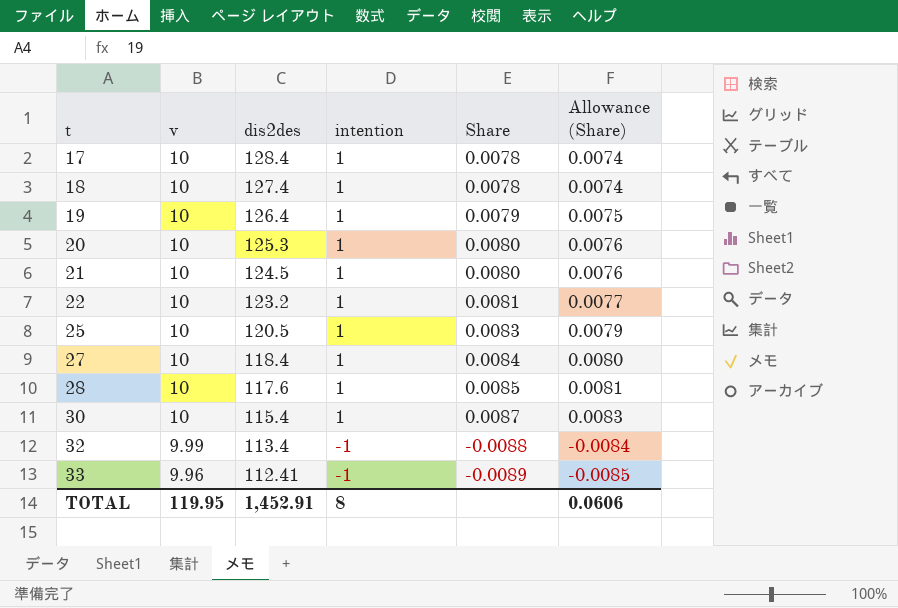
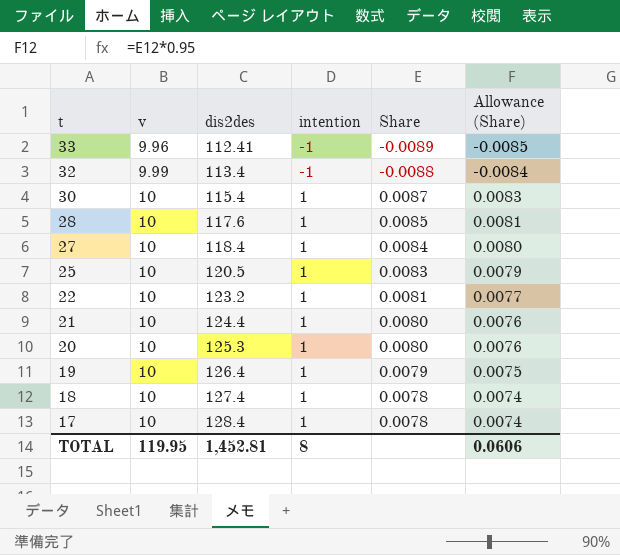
row order: t ascending -> t descending
21 | dis2des: 124.5 -> 124.4
TOTAL | dis2des: 1,452.91 -> 1,452.81

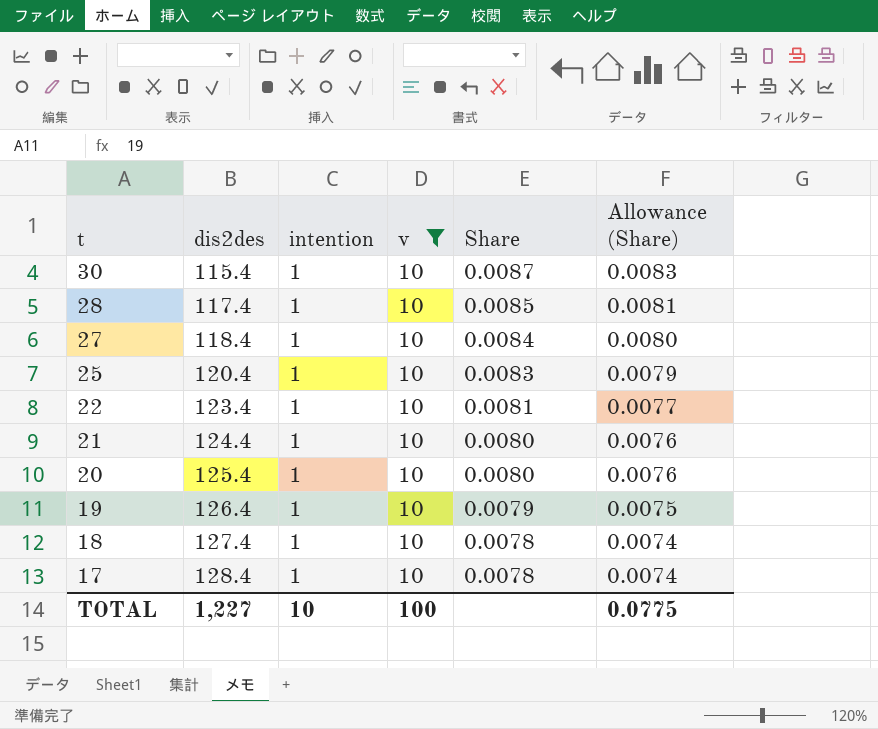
filter: none -> v = 10
column v | position: 2 -> 4
28 | dis2des: 117.6 -> 117.4
25 | dis2des: 120.5 -> 120.4
22 | dis2des: 123.2 -> 123.4
20 | dis2des: 125.3 -> 125.4
TOTAL | dis2des: 1,452.81 -> 1,227
TOTAL | intention: 8 -> 10
TOTAL | v: 119.95 -> 100
TOTAL | Allowance (Share): 0.0606 -> 0.0775

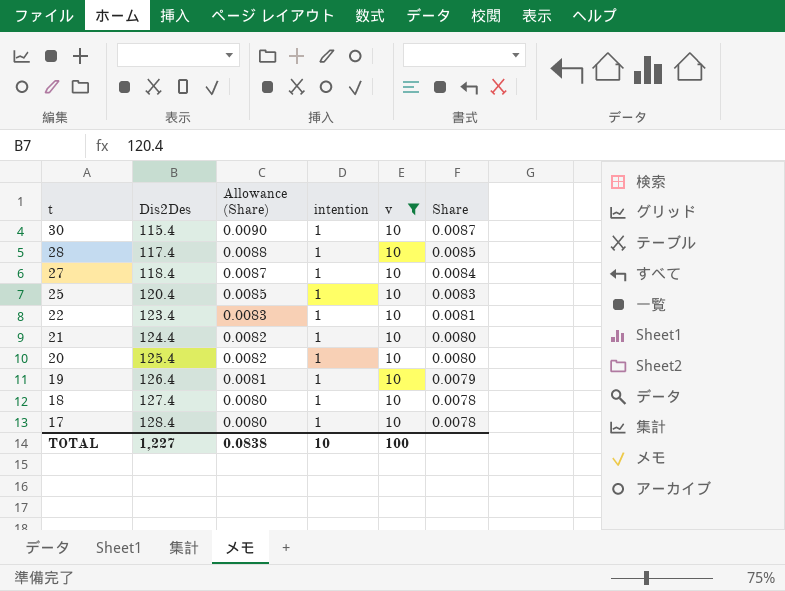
column name: dis2des -> Dis2Des
column Allowance (Share) | formula: [Share] * 0.95 -> [Share] * 1.03
column Allowance (Share) | position: 6 -> 3
TOTAL | Allowance (Share): 0.0775 -> 0.0838

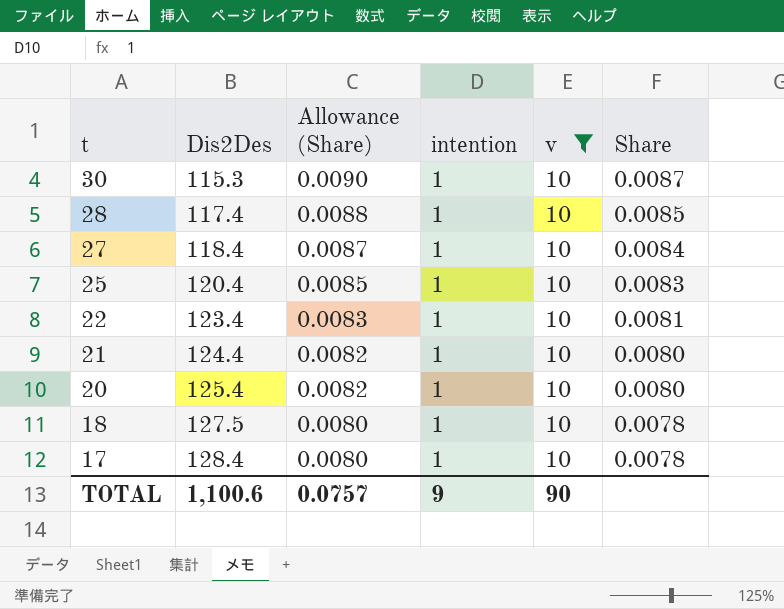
row 19: 126.4 | 0.0081 | 1 | 10 | 0.0079 -> none
30 | Dis2Des: 115.4 -> 115.3
18 | Dis2Des: 127.4 -> 127.5
TOTAL | Dis2Des: 1,227 -> 1,100.6
TOTAL | Allowance (Share): 0.0838 -> 0.0757
TOTAL | intention: 10 -> 9
TOTAL | v: 100 -> 90

